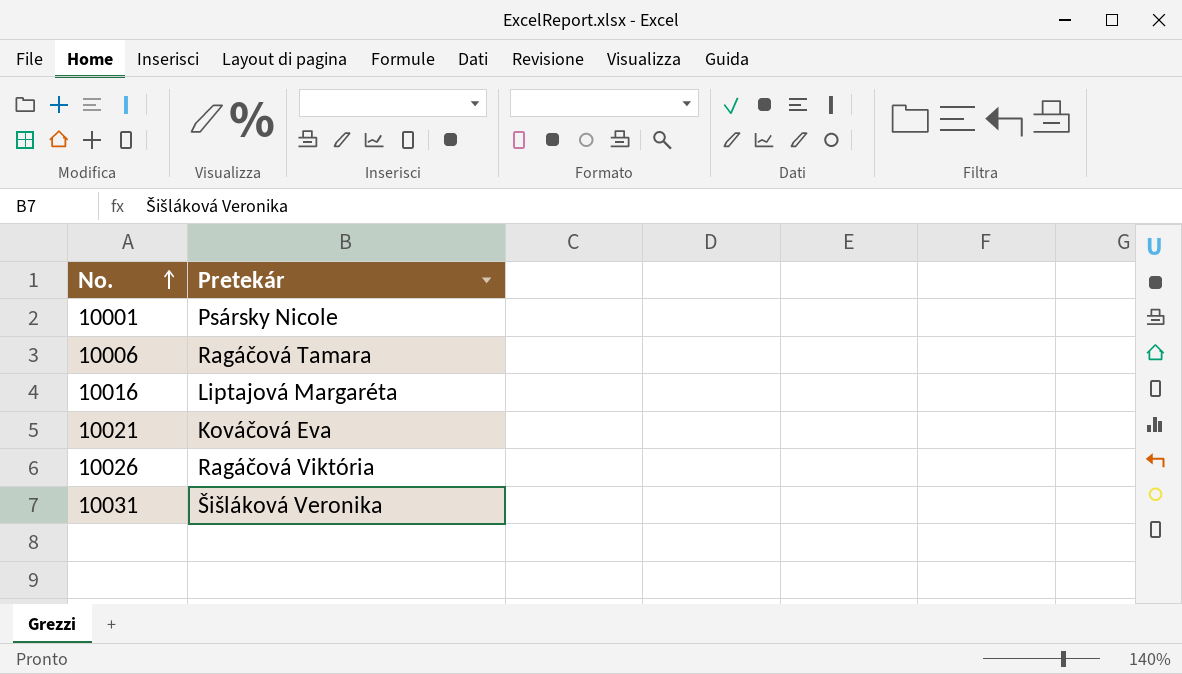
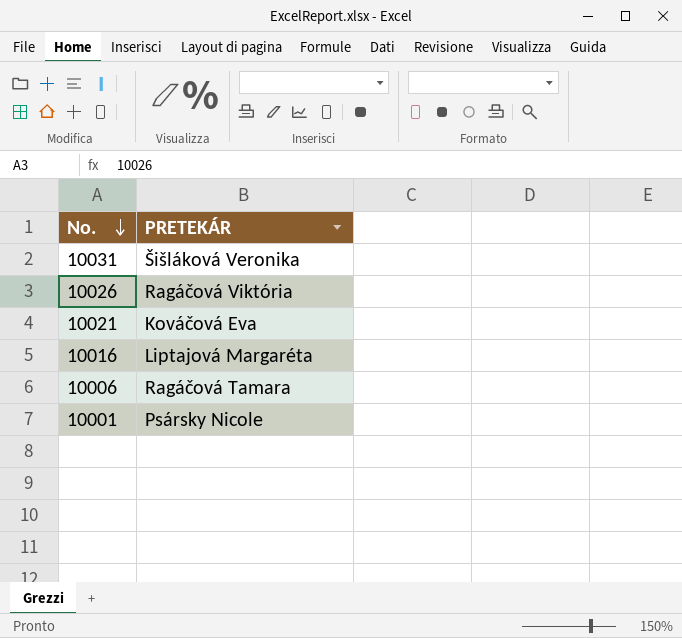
row order: No. ascending -> No. descending
column name: Pretekár -> PRETEKÁR

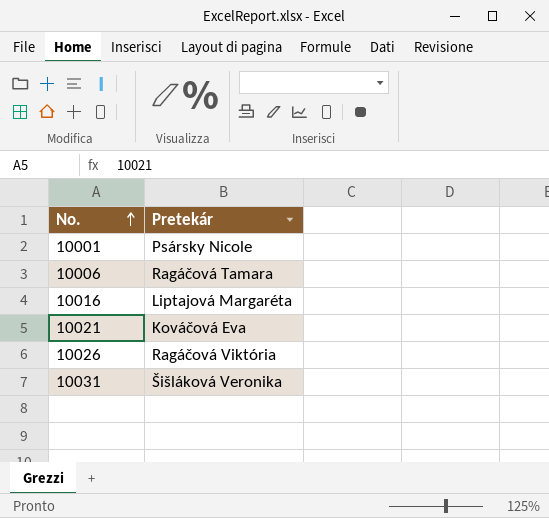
row order: No. descending -> No. ascending
column name: PRETEKÁR -> Pretekár

